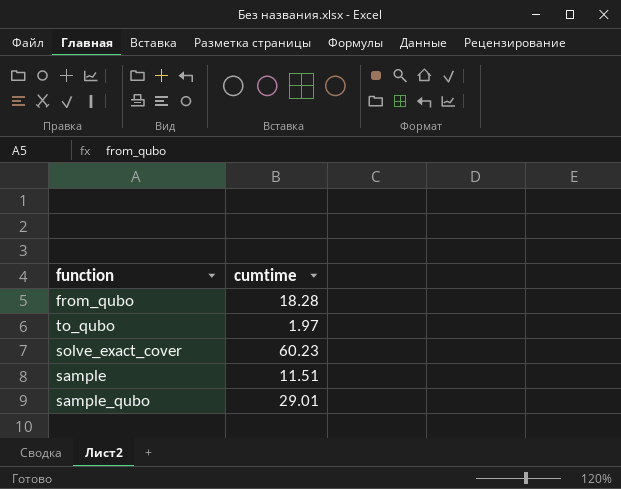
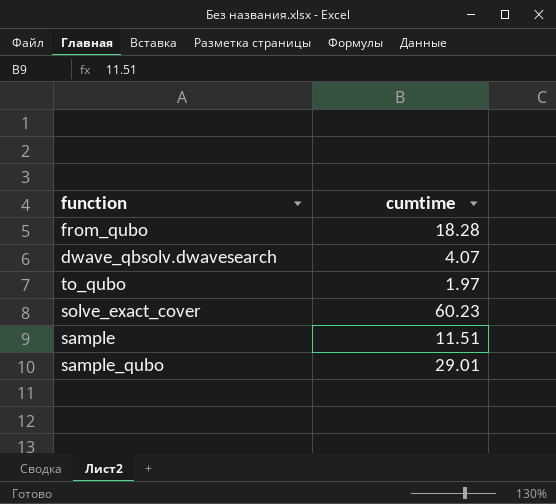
row dwave_qbsolv.dwavesearch: none -> 4.07

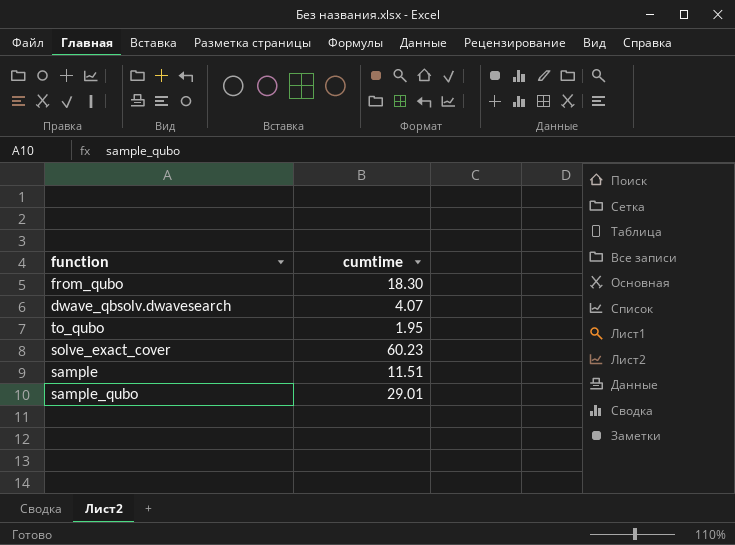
from_qubo | cumtime: 18.28 -> 18.30
to_qubo | cumtime: 1.97 -> 1.95

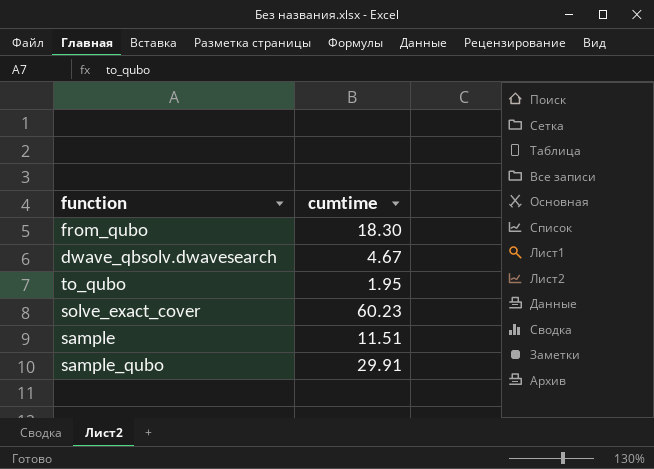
dwave_qbsolv.dwavesearch | cumtime: 4.07 -> 4.67
sample_qubo | cumtime: 29.01 -> 29.91

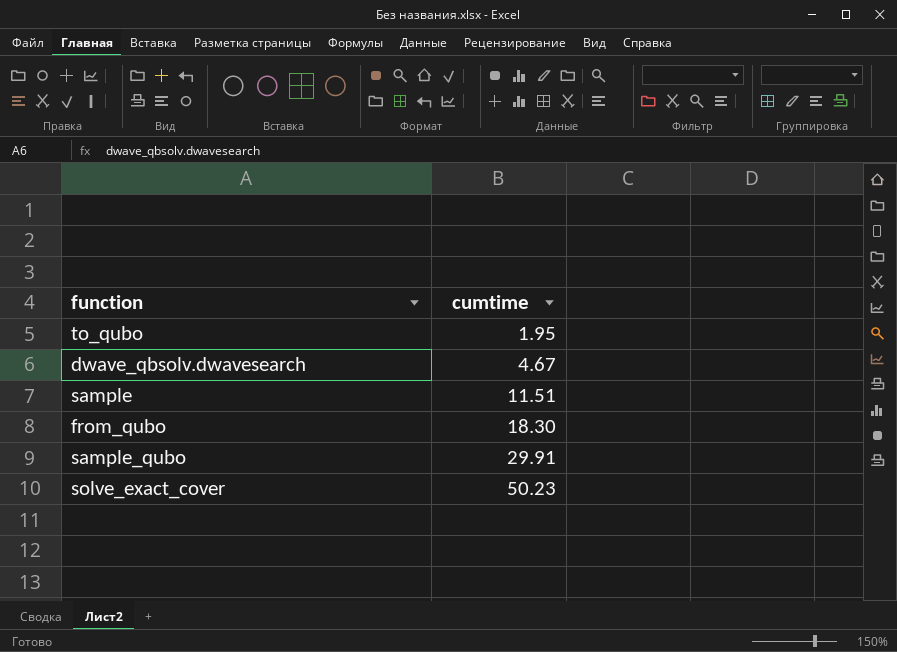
row order: none -> cumtime ascending
solve_exact_cover | cumtime: 60.23 -> 50.23

